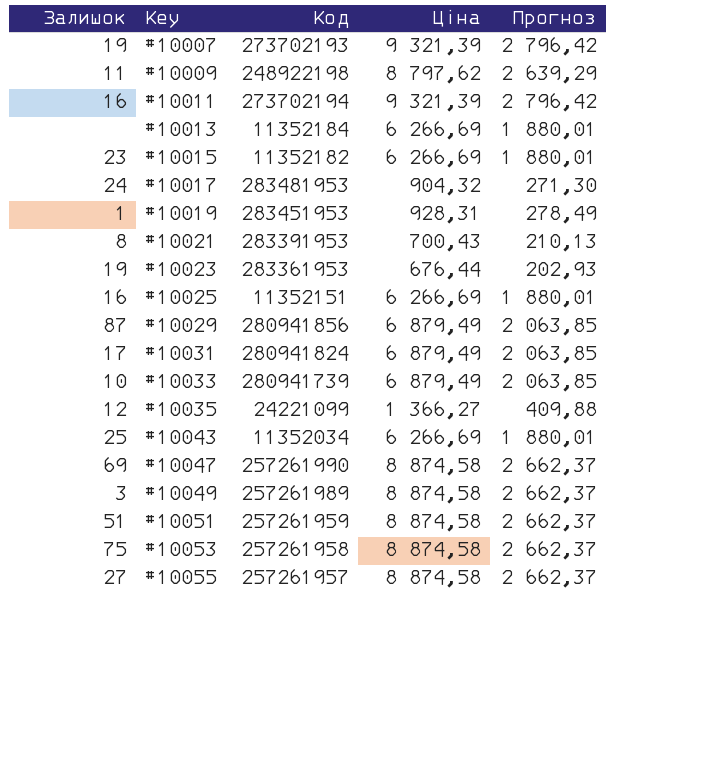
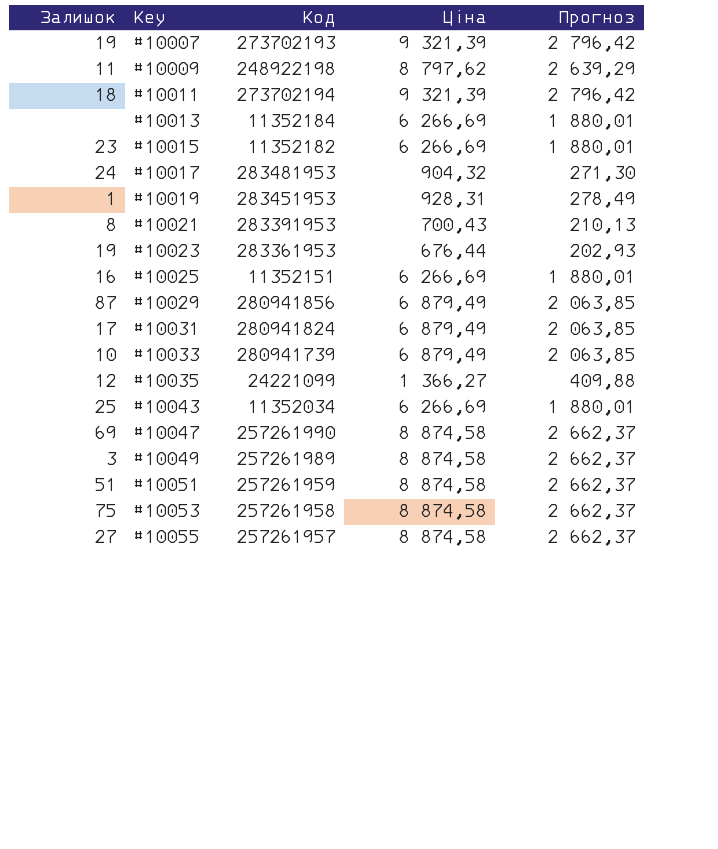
#10011 | Залишок: 16 -> 18

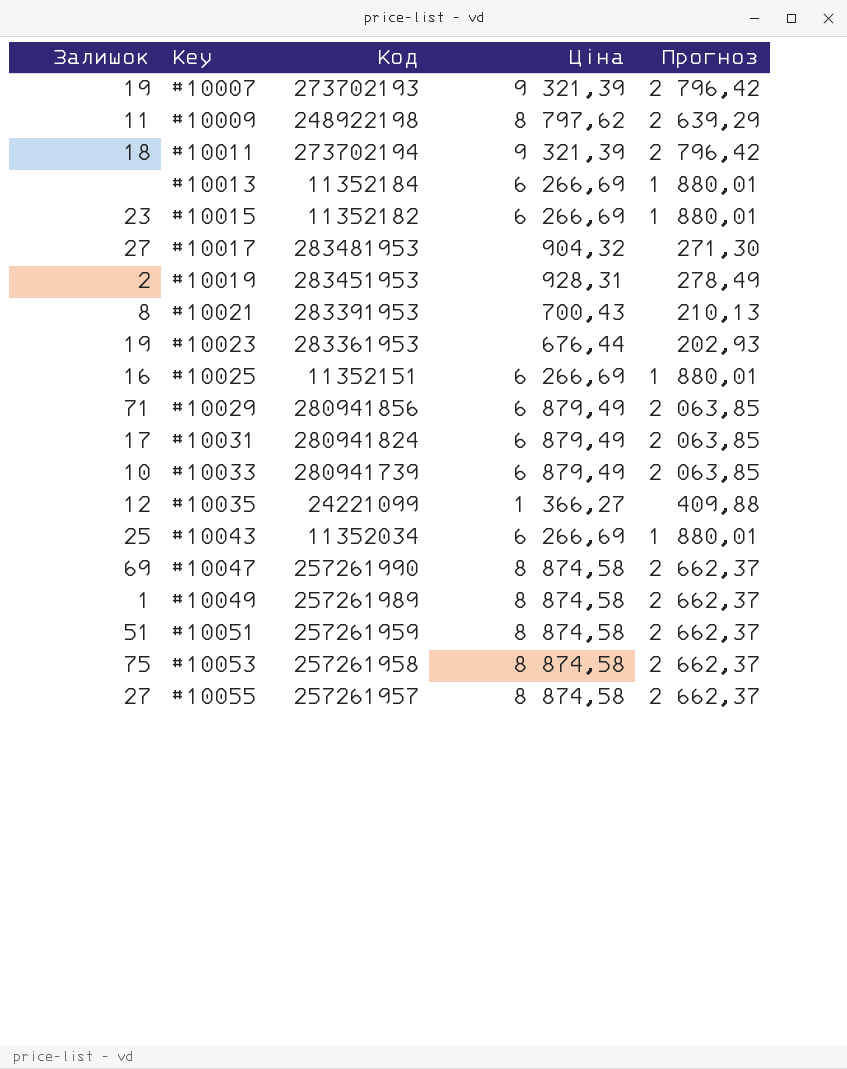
#10017 | Залишок: 24 -> 27
#10019 | Залишок: 1 -> 2
#10029 | Залишок: 87 -> 71
#10049 | Залишок: 3 -> 1

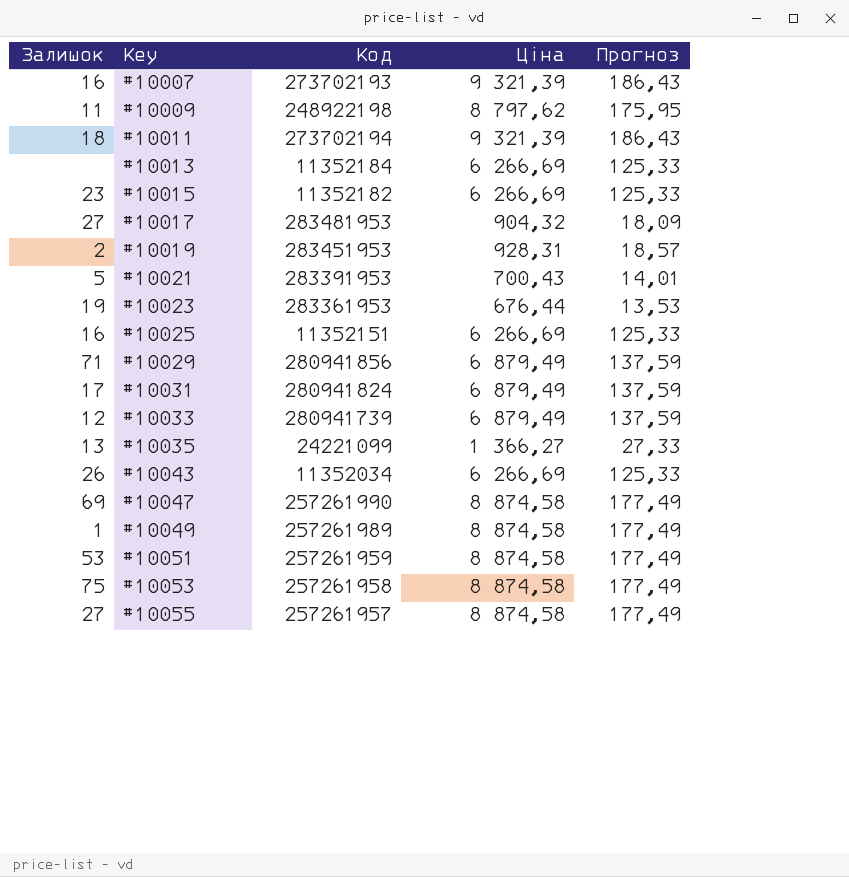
column Прогноз | formula: [Ціна] * 0,3 -> [Ціна] * 0,02
#10007 | Залишок: 19 -> 16
#10021 | Залишок: 8 -> 5
#10033 | Залишок: 10 -> 12
#10035 | Залишок: 12 -> 13
#10043 | Залишок: 25 -> 26
#10051 | Залишок: 51 -> 53

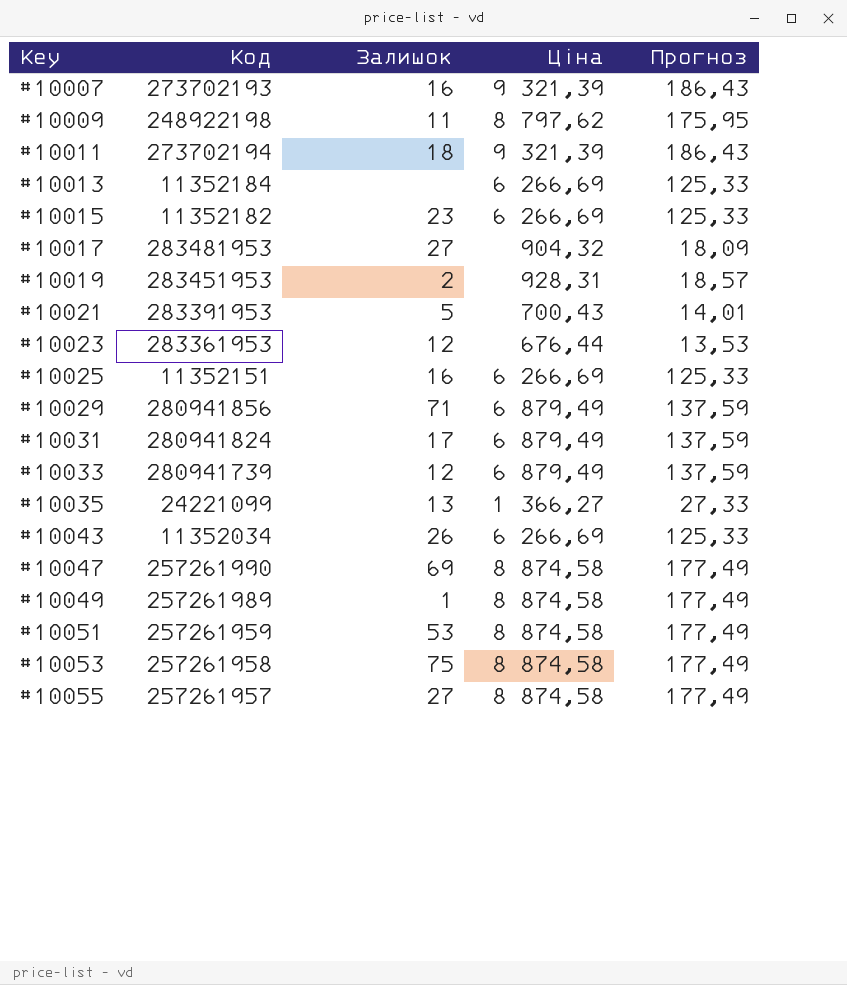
column Залишок | position: 1 -> 3
#10023 | Залишок: 19 -> 12

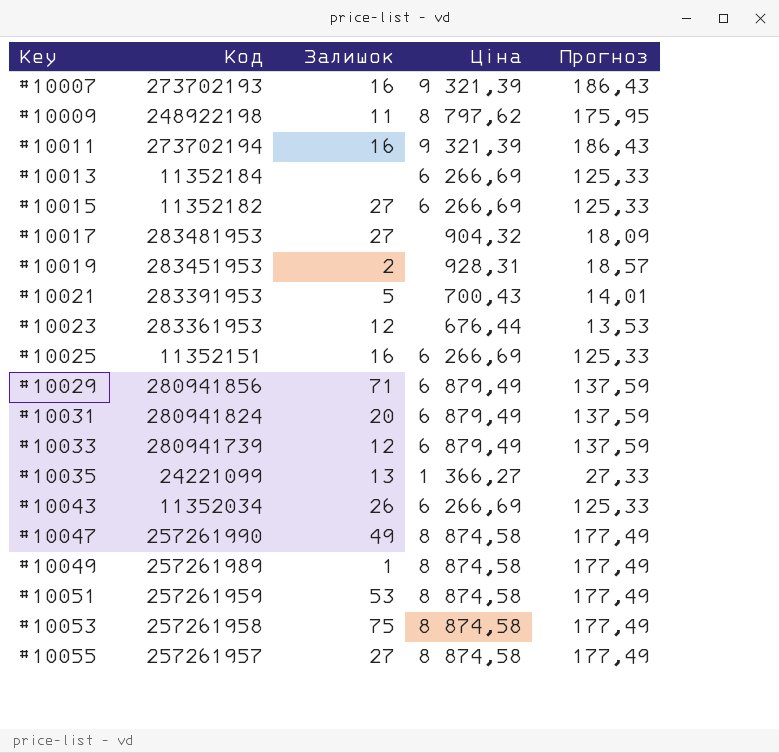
#10011 | Залишок: 18 -> 16
#10015 | Залишок: 23 -> 27
#10031 | Залишок: 17 -> 20
#10047 | Залишок: 69 -> 49

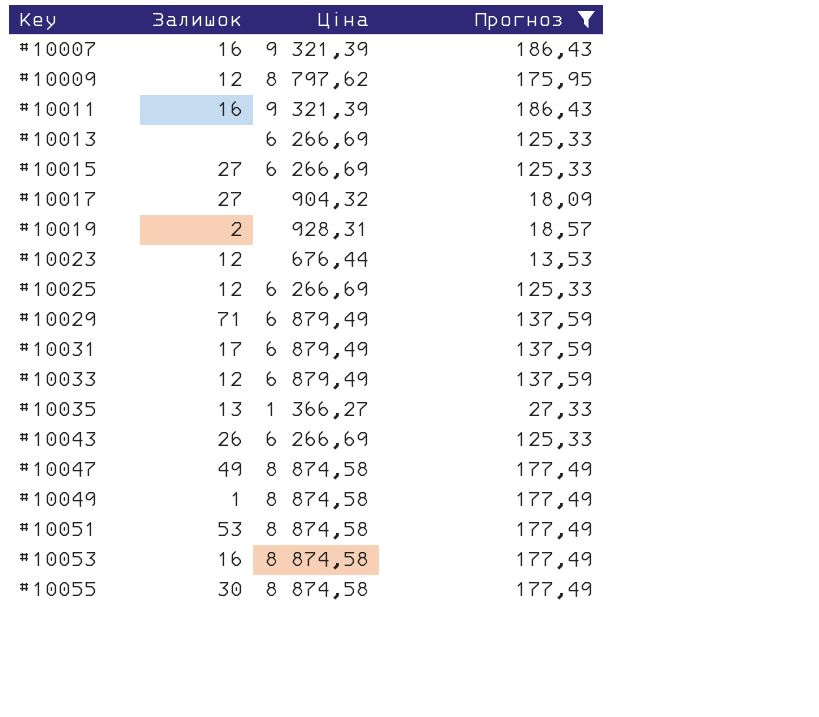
filter: none -> Прогноз != 14,01
column Код | position: 2 -> none
#10009 | Залишок: 11 -> 12
#10025 | Залишок: 16 -> 12
#10031 | Залишок: 20 -> 17
#10053 | Залишок: 75 -> 16
#10055 | Залишок: 27 -> 30

